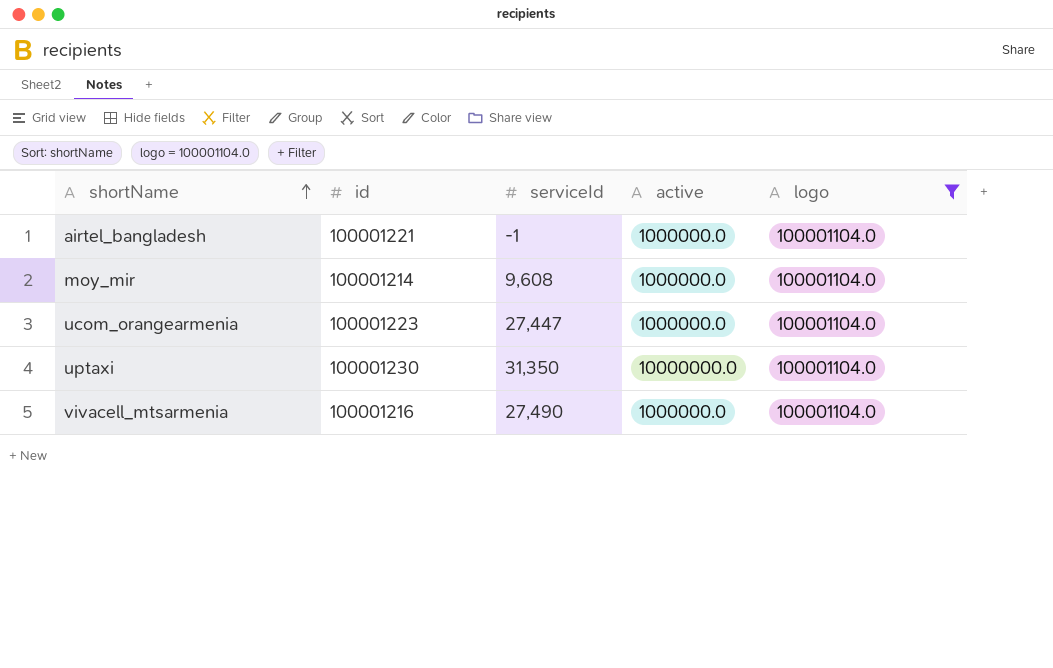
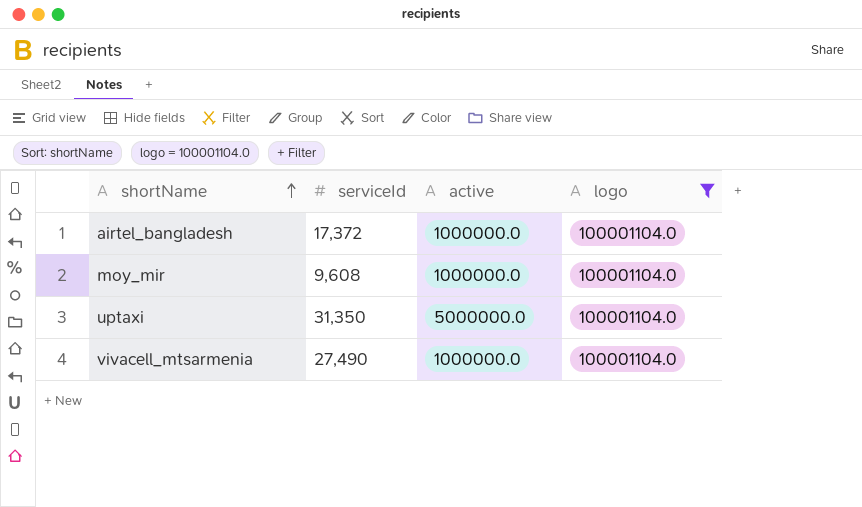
column id | position: 2 -> none
row ucom_orangearmenia: 100001223 | 27,447 | 1000000.0 | 100001104.0 -> none
airtel_bangladesh | serviceId: -1 -> 17,372
uptaxi | active: 10000000.0 -> 5000000.0

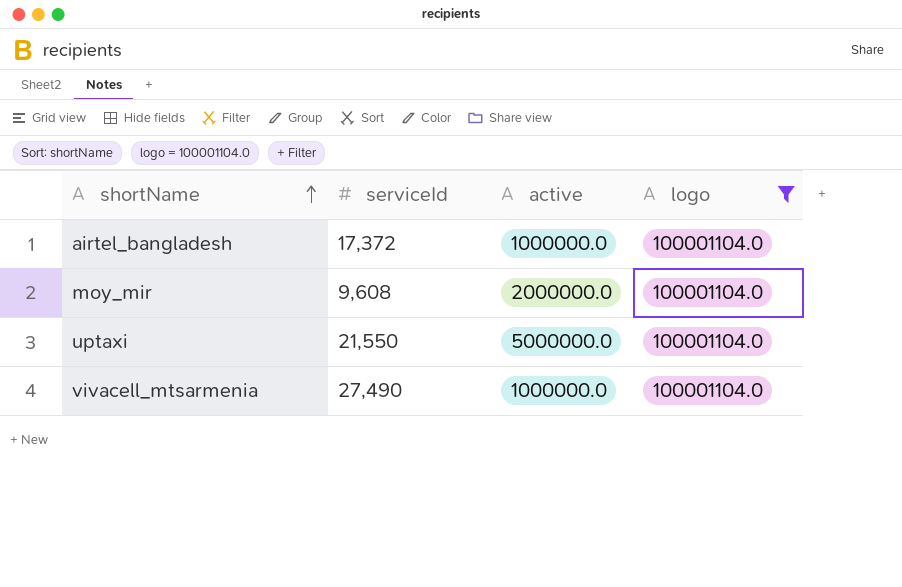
moy_mir | active: 1000000.0 -> 2000000.0
uptaxi | serviceId: 31,350 -> 21,550

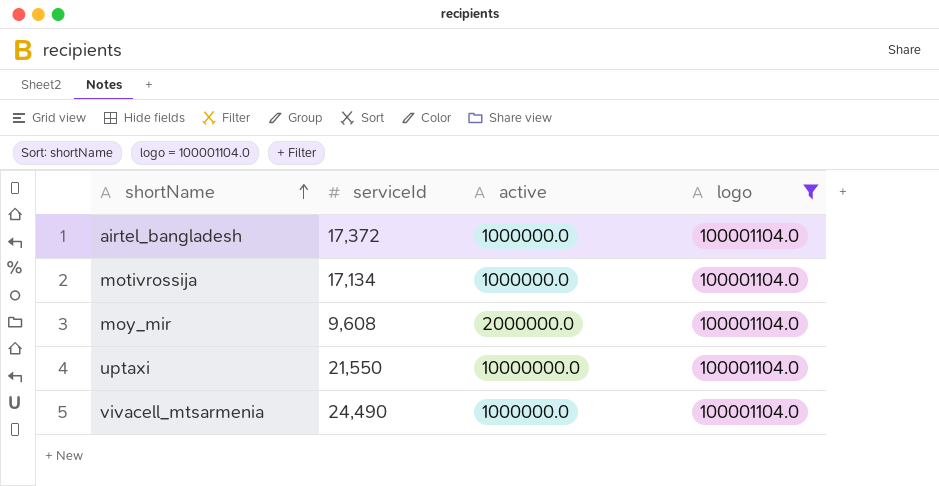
row motivrossija: none -> 17,134 | 1000000.0 | 100001104.0
uptaxi | active: 5000000.0 -> 10000000.0
vivacell_mtsarmenia | serviceId: 27,490 -> 24,490

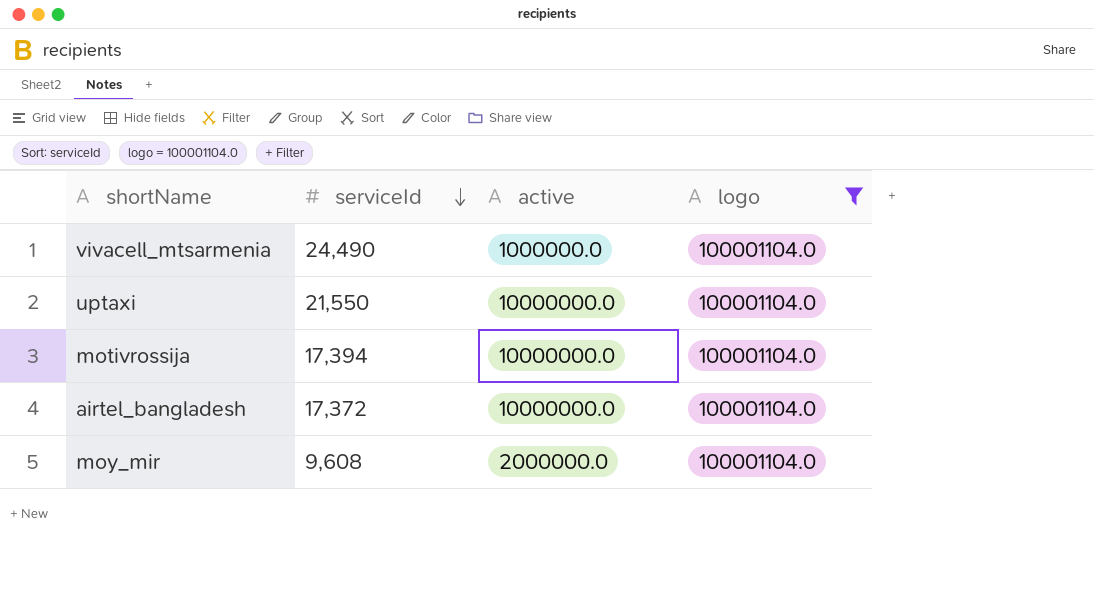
row order: shortName ascending -> serviceId descending
motivrossija | serviceId: 17,134 -> 17,394
motivrossija | active: 1000000.0 -> 10000000.0
airtel_bangladesh | active: 1000000.0 -> 10000000.0

